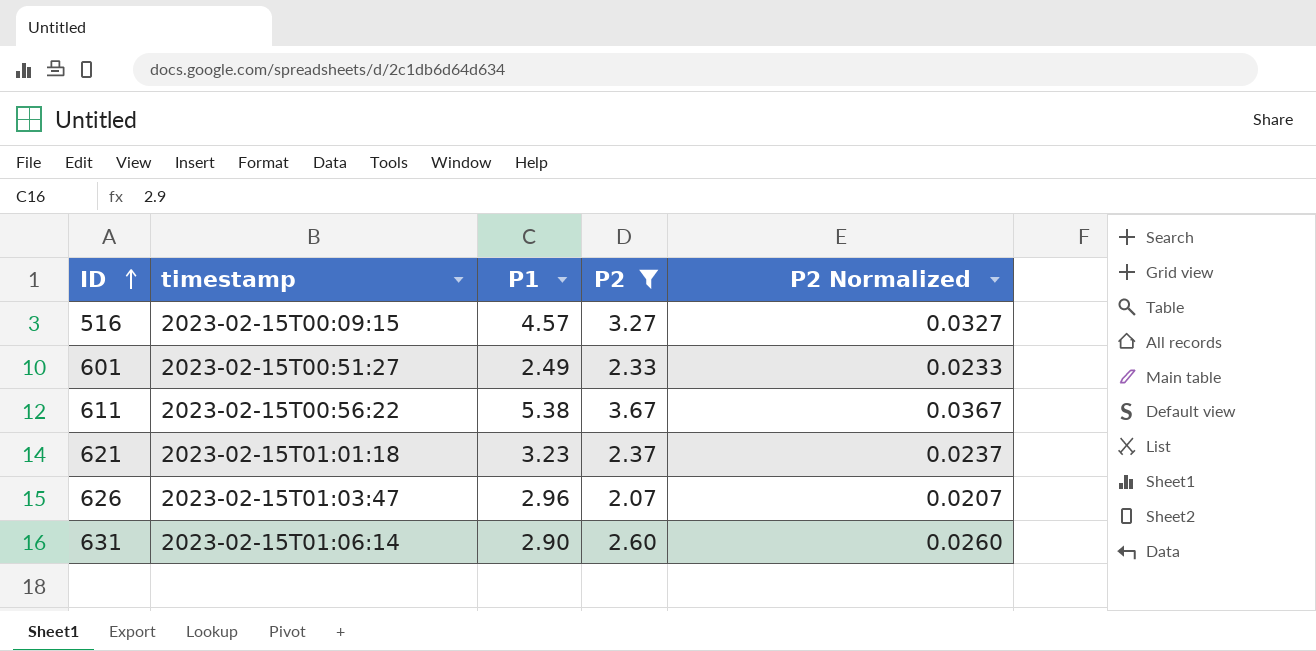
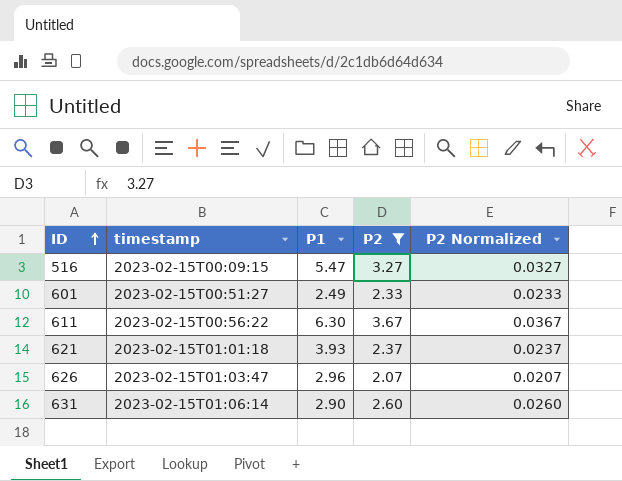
516 | P1: 4.57 -> 5.47
611 | P1: 5.38 -> 6.30
621 | P1: 3.23 -> 3.93

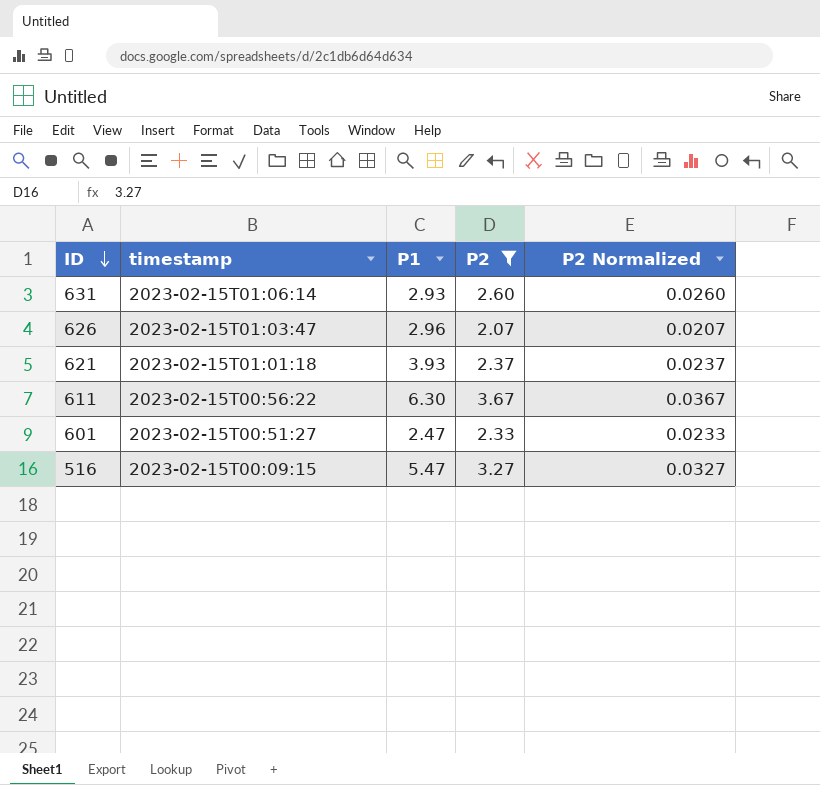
row order: ID ascending -> ID descending
631 | P1: 2.90 -> 2.93
601 | P1: 2.49 -> 2.47

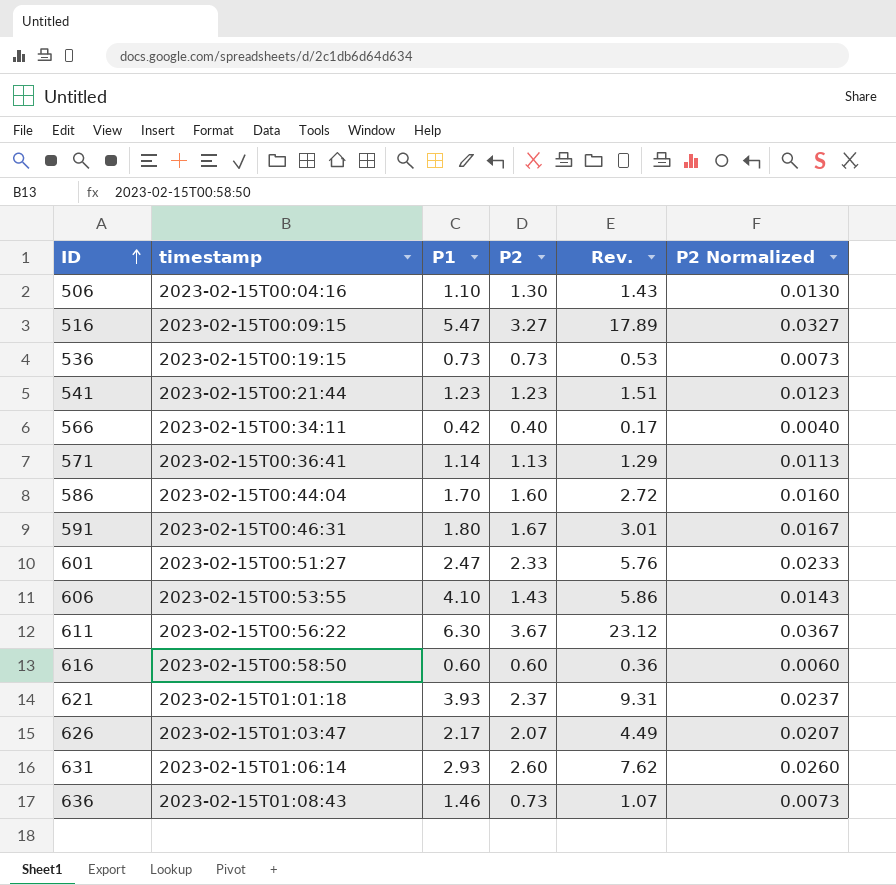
filter: P2 >= 2.07 -> none
row order: ID descending -> ID ascending
column Rev. | formula: none -> [P1] * [P2]
626 | P1: 2.96 -> 2.17

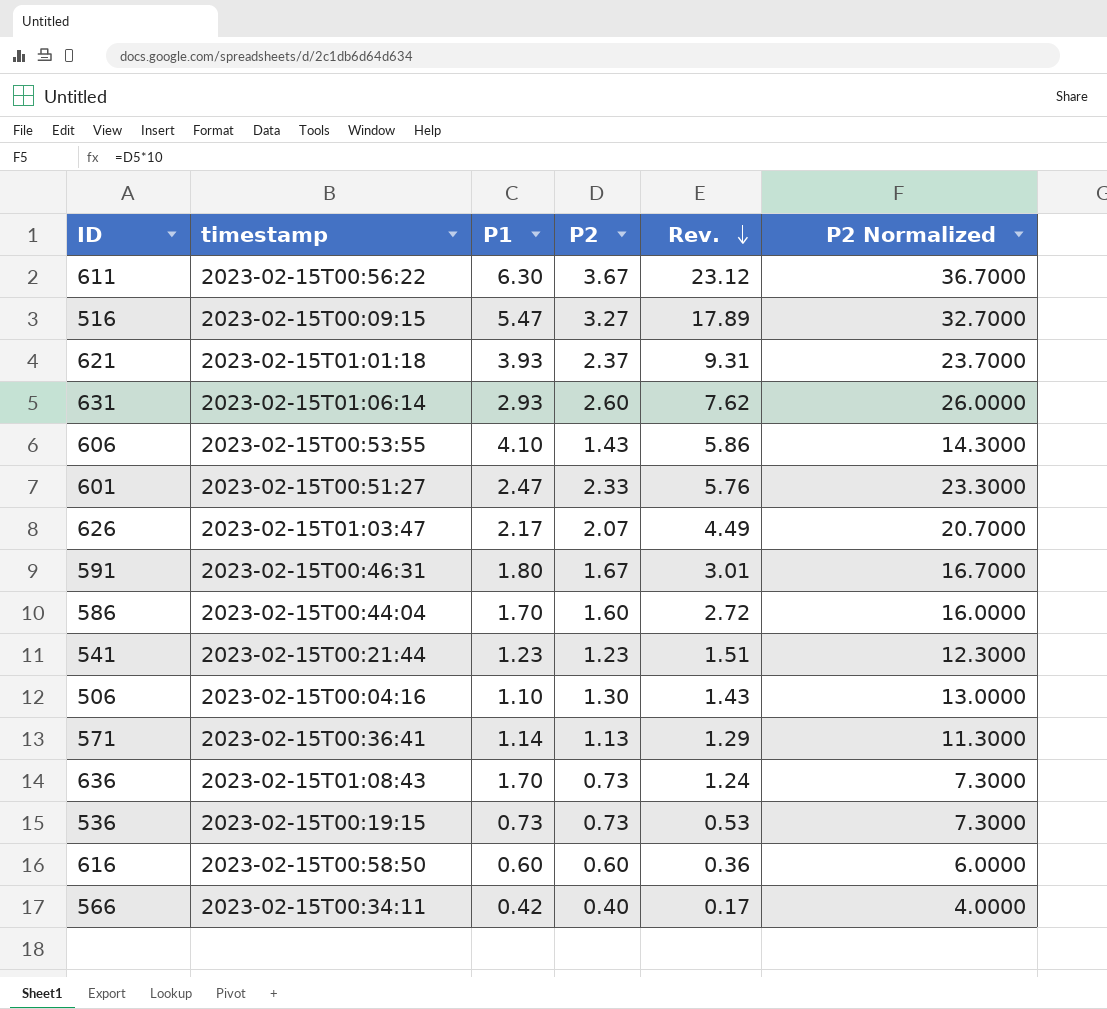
row order: ID ascending -> Rev. descending
column P2 Normalized | formula: [P2] * 0.01 -> [P2] * 10
636 | P1: 1.46 -> 1.70
636 | Rev.: 1.07 -> 1.24

